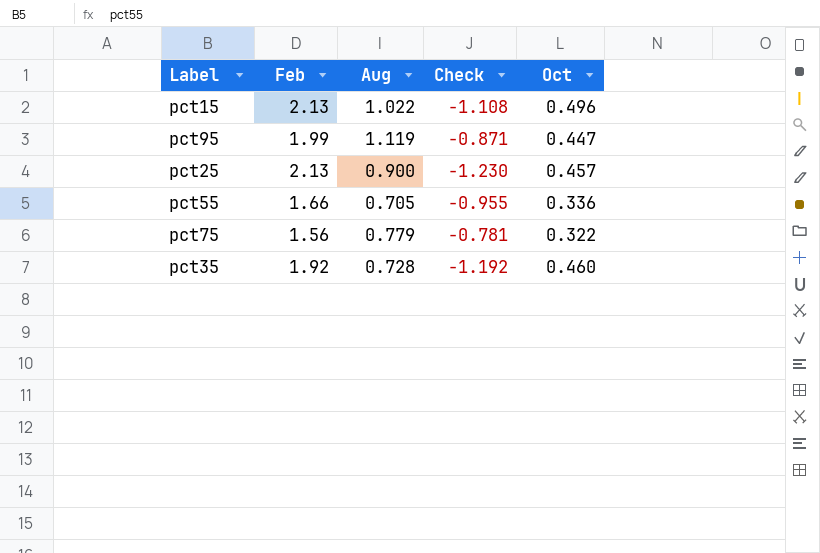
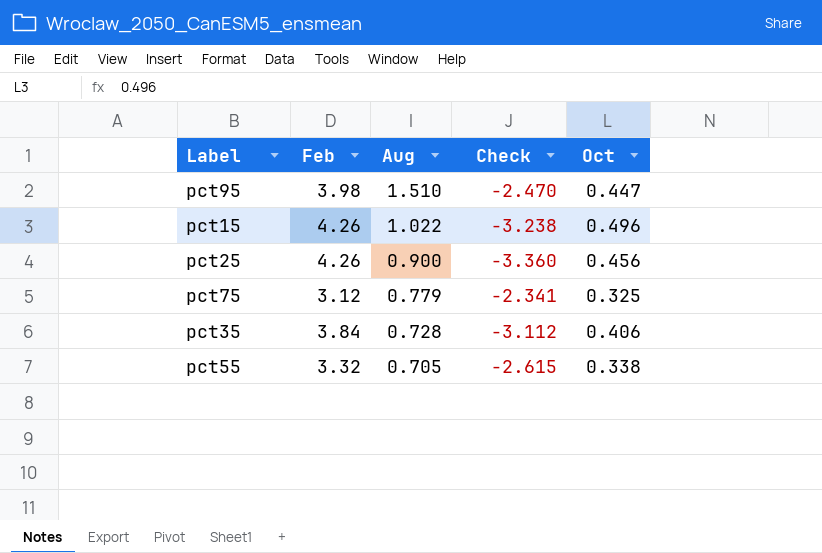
row order: none -> Aug descending
pct95 | Feb: 1.99 -> 3.98
pct95 | Aug: 1.119 -> 1.510
pct95 | Check: -0.871 -> -2.470
pct15 | Feb: 2.13 -> 4.26
pct15 | Check: -1.108 -> -3.238
pct25 | Feb: 2.13 -> 4.26
pct25 | Check: -1.230 -> -3.360
pct25 | Oct: 0.457 -> 0.456
pct75 | Feb: 1.56 -> 3.12
pct75 | Check: -0.781 -> -2.341
pct75 | Oct: 0.322 -> 0.325
pct35 | Feb: 1.92 -> 3.84
pct35 | Check: -1.192 -> -3.112
pct35 | Oct: 0.460 -> 0.406
pct55 | Feb: 1.66 -> 3.32
pct55 | Check: -0.955 -> -2.615
pct55 | Oct: 0.336 -> 0.338

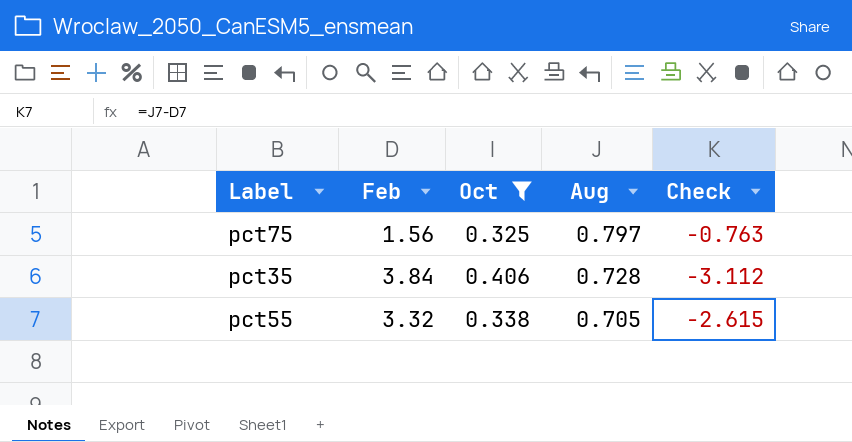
filter: none -> Oct <= 0.406
column Oct | position: 5 -> 3
pct75 | Feb: 3.12 -> 1.56
pct75 | Aug: 0.779 -> 0.797
pct75 | Check: -2.341 -> -0.763

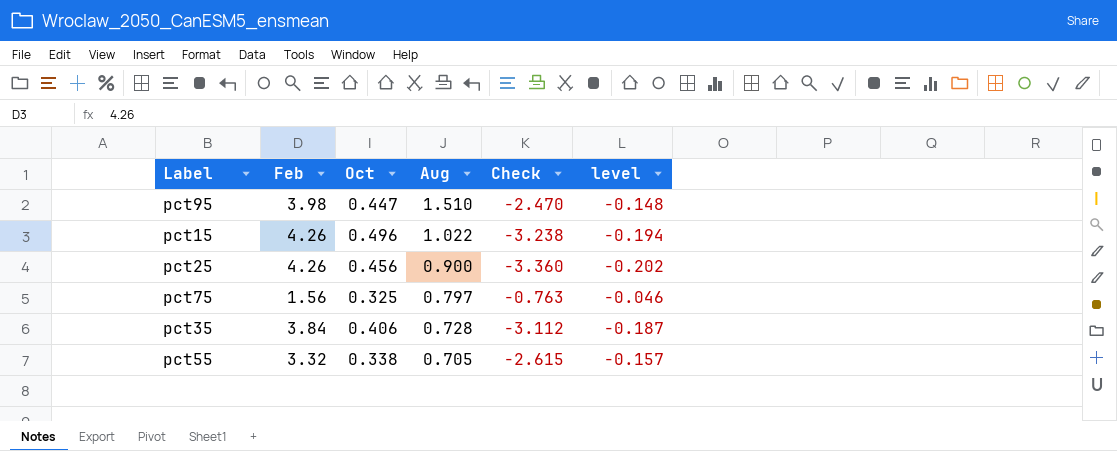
filter: Oct <= 0.406 -> none
column level | formula: none -> [Check] * 0.06

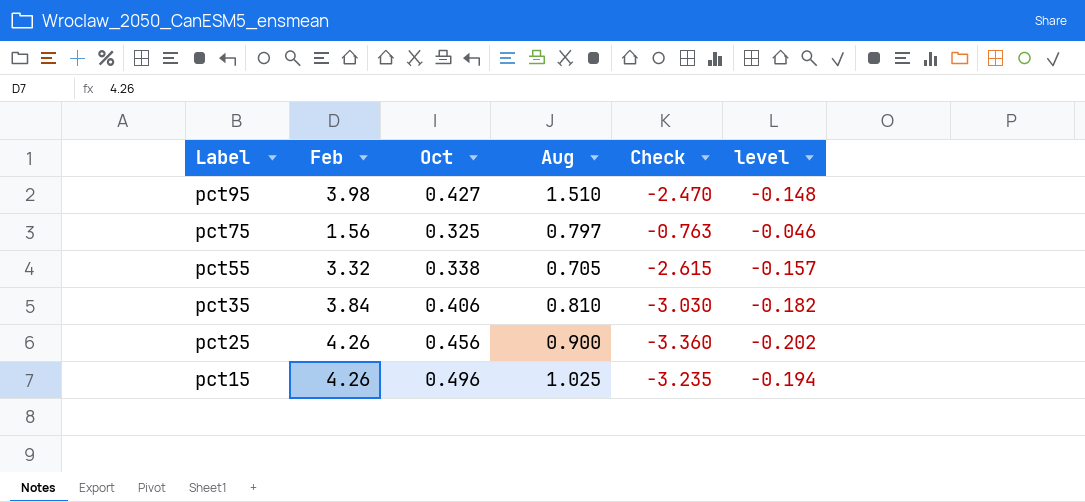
row order: Aug descending -> Label descending
pct95 | Oct: 0.447 -> 0.427
pct35 | Aug: 0.728 -> 0.810
pct35 | Check: -3.112 -> -3.030
pct35 | level: -0.187 -> -0.182
pct15 | Aug: 1.022 -> 1.025
pct15 | Check: -3.238 -> -3.235

